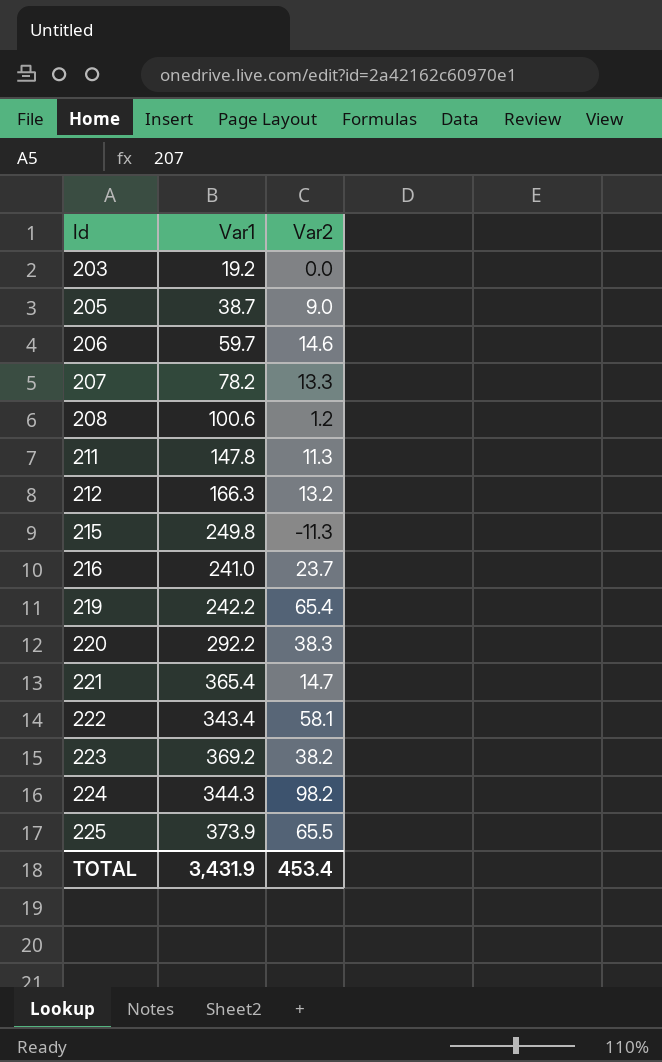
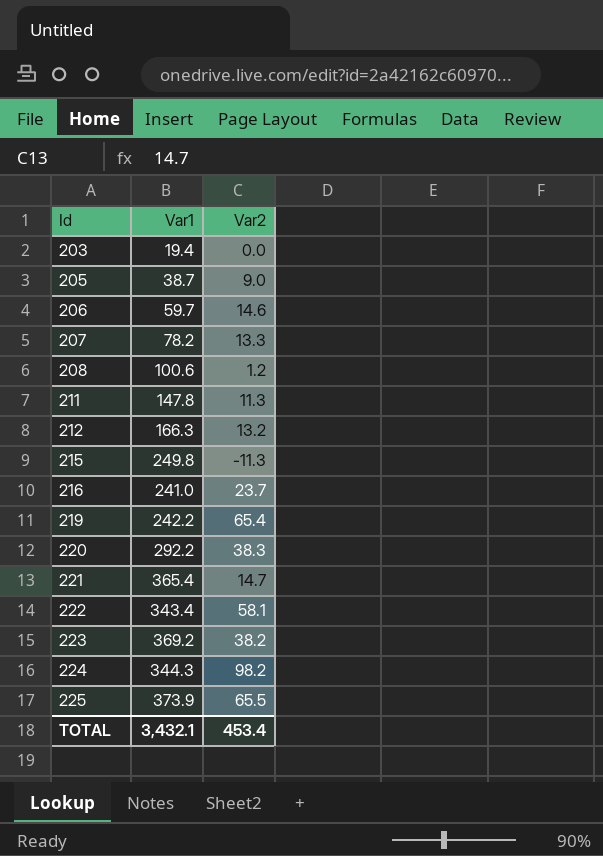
203 | Var1: 19.2 -> 19.4
TOTAL | Var1: 3,431.9 -> 3,432.1

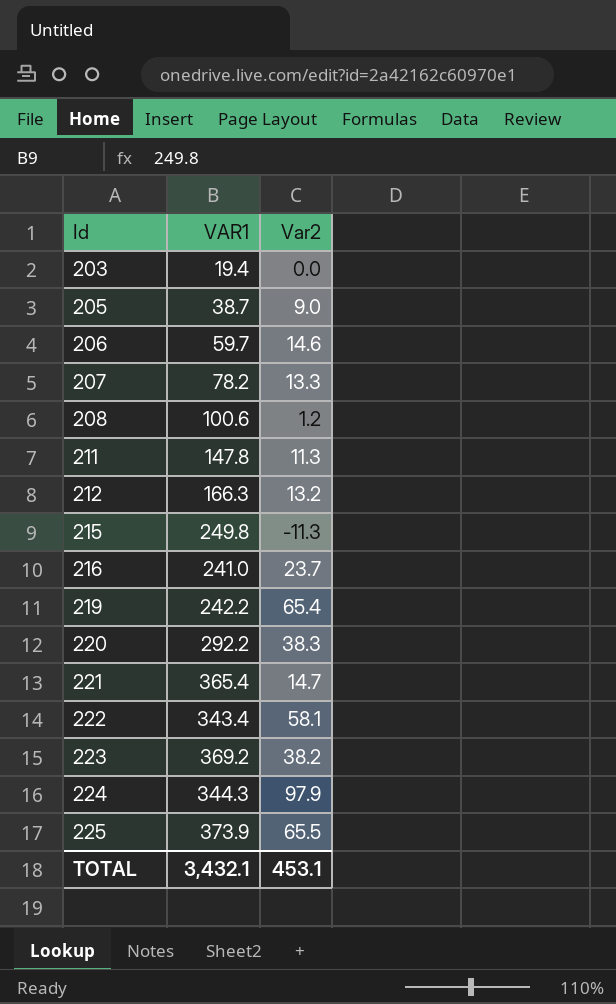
column name: Var1 -> VAR1
224 | Var2: 98.2 -> 97.9
TOTAL | Var2: 453.4 -> 453.1

